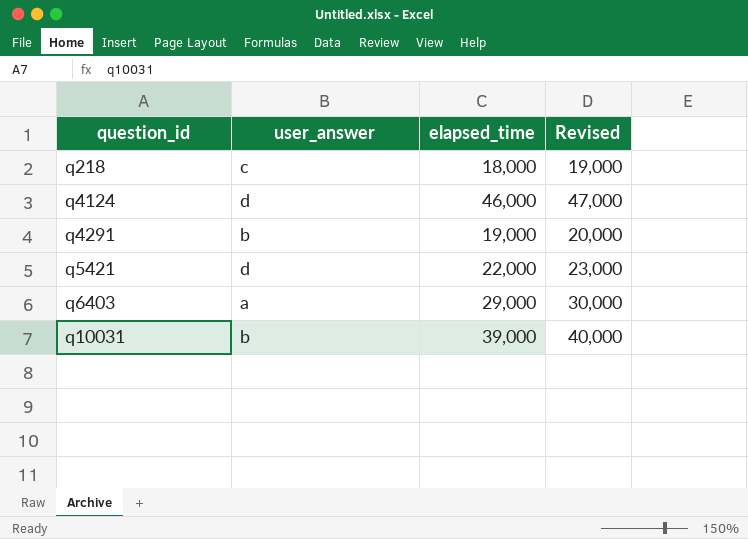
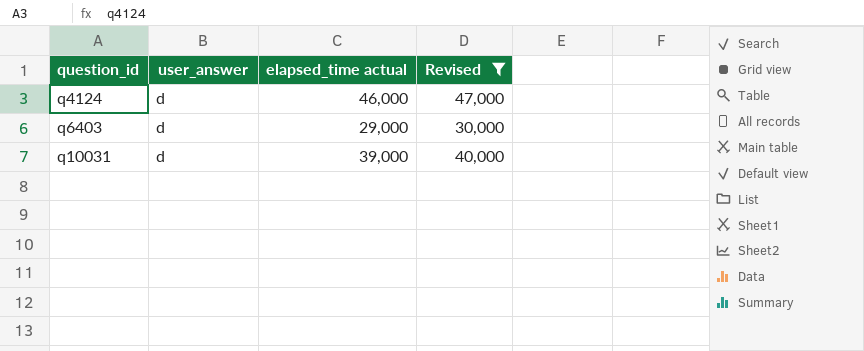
filter: none -> Revised >= 30,000
column name: elapsed_time -> elapsed_time actual
q6403 | user_answer: a -> d
q10031 | user_answer: b -> d

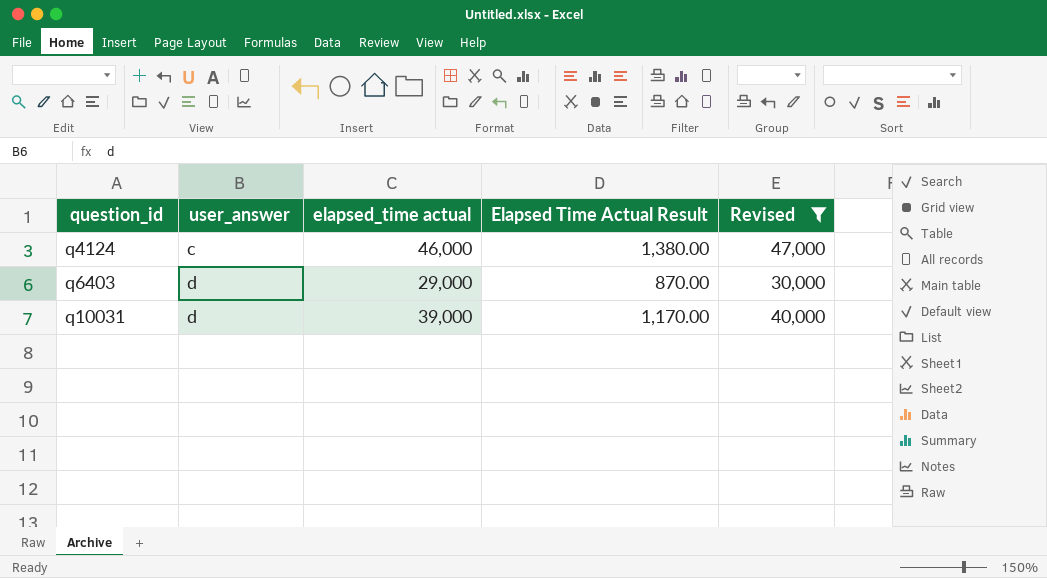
column Elapsed Time Actual Result | formula: none -> [elapsed_time actual] * 0.03
q4124 | user_answer: d -> c

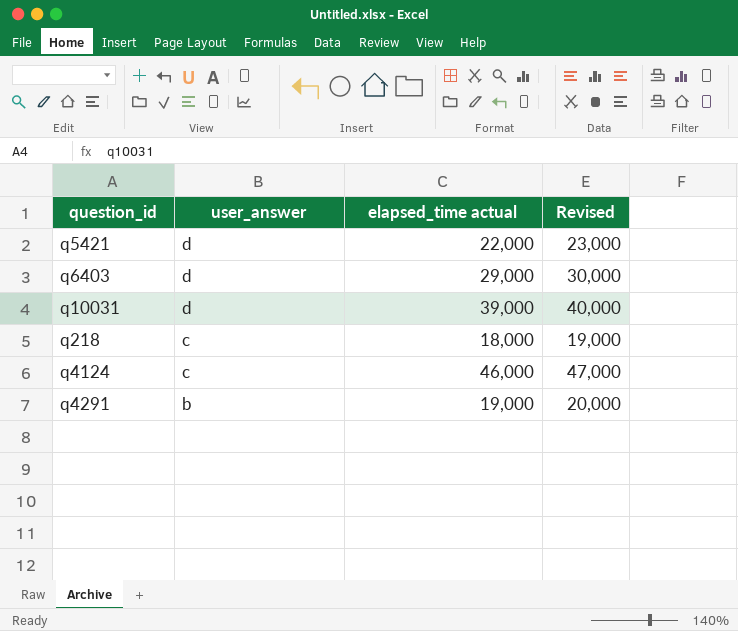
filter: Revised >= 30,000 -> none
row order: question_id ascending -> user_answer descending
column Elapsed Time Actual Result | formula: [elapsed_time actual] * 0.03 -> none

